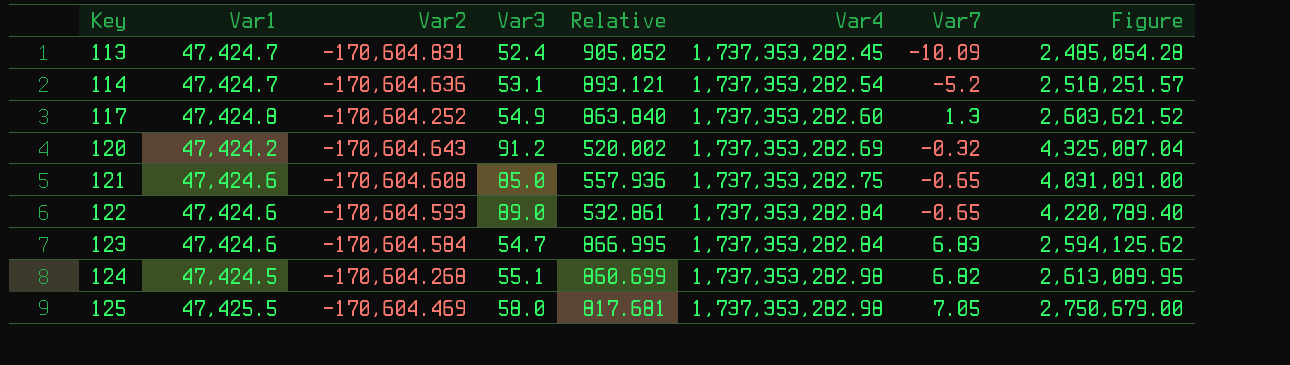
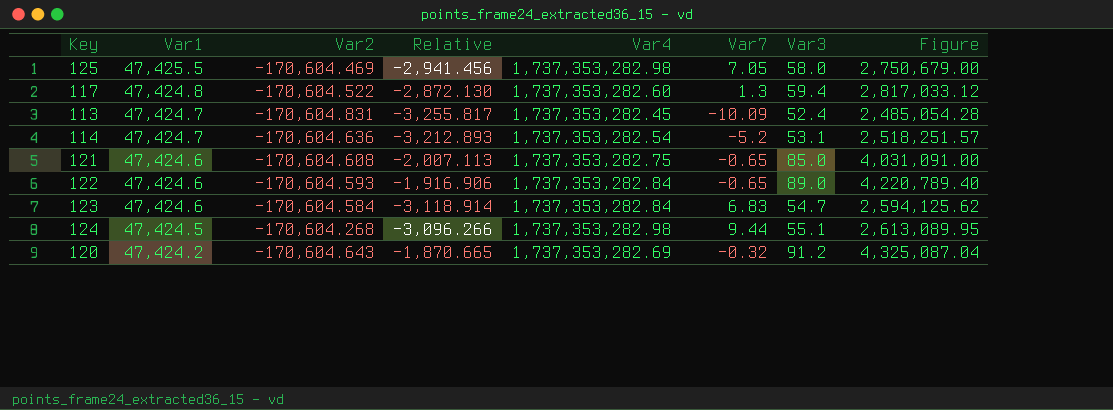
row order: Key ascending -> Var1 descending
column Relative | formula: [Var1] / [Var3] -> [Var2] / [Var3]
column Var3 | position: 4 -> 7
117 | Var2: -170,604.252 -> -170,604.522
117 | Var3: 54.9 -> 59.4
117 | Figure: 2,603,621.52 -> 2,817,033.12
124 | Var7: 6.82 -> 9.44

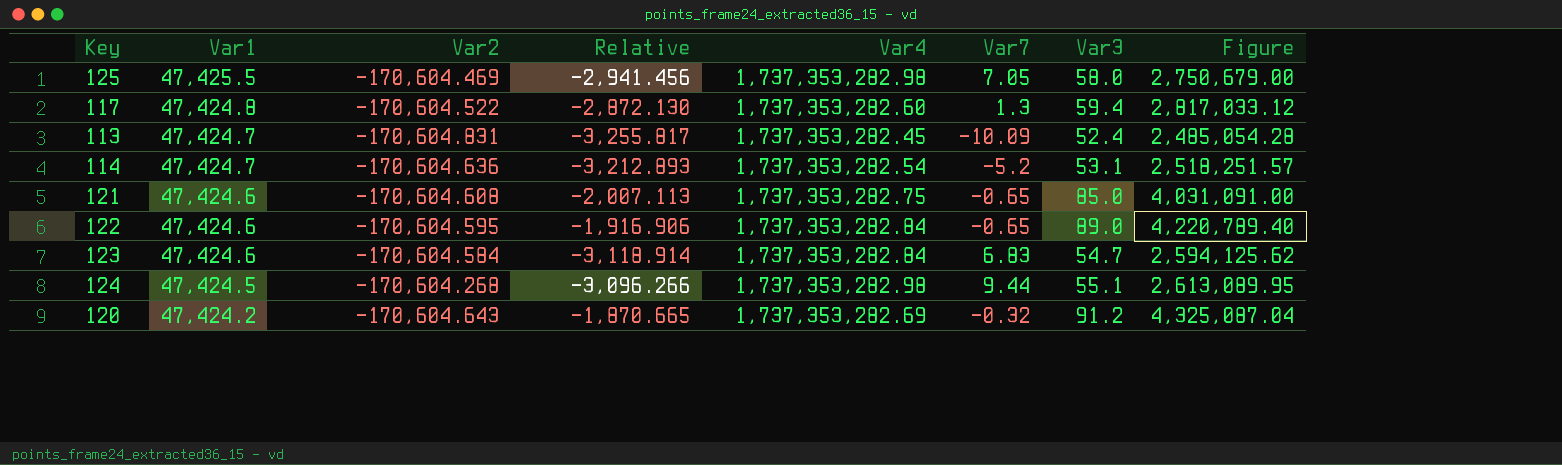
122 | Var2: -170,604.593 -> -170,604.595

